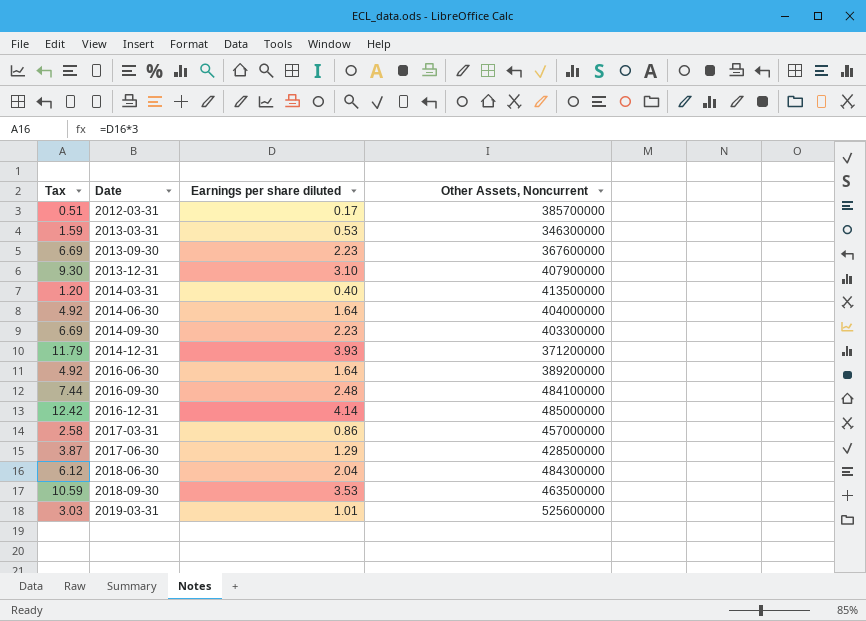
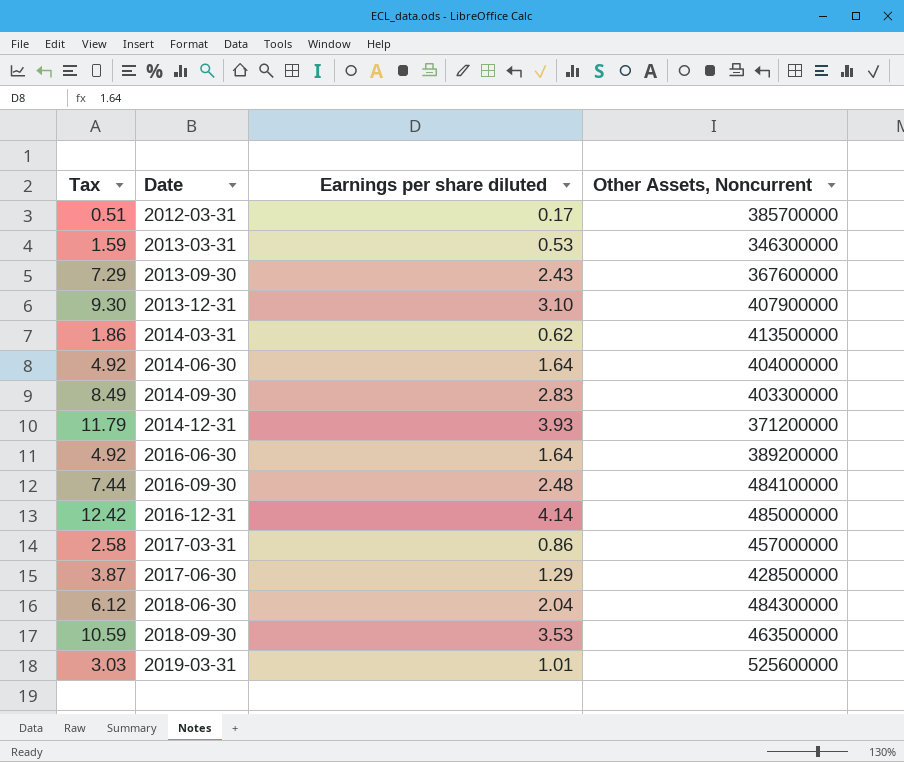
2013-09-30 | Tax: 6.69 -> 7.29
2013-09-30 | Earnings per share diluted: 2.23 -> 2.43
2014-03-31 | Tax: 1.20 -> 1.86
2014-03-31 | Earnings per share diluted: 0.40 -> 0.62
2014-09-30 | Tax: 6.69 -> 8.49
2014-09-30 | Earnings per share diluted: 2.23 -> 2.83

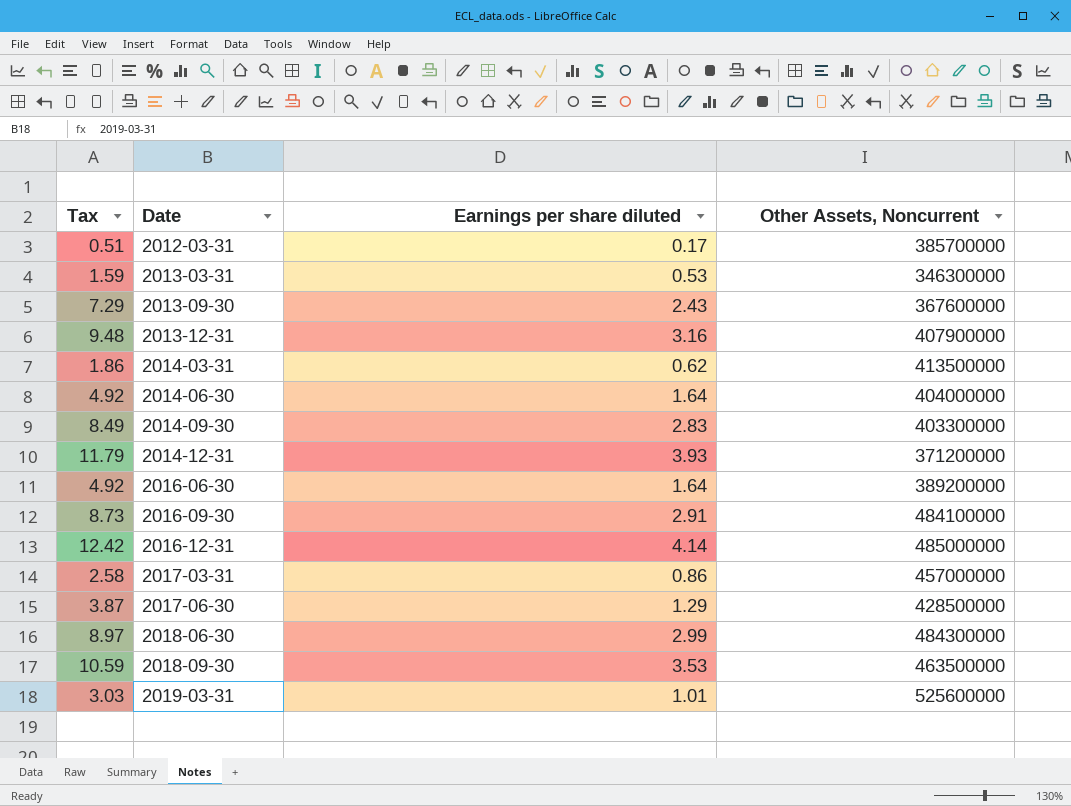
2013-12-31 | Tax: 9.30 -> 9.48
2013-12-31 | Earnings per share diluted: 3.10 -> 3.16
2016-09-30 | Tax: 7.44 -> 8.73
2016-09-30 | Earnings per share diluted: 2.48 -> 2.91
2018-06-30 | Tax: 6.12 -> 8.97
2018-06-30 | Earnings per share diluted: 2.04 -> 2.99

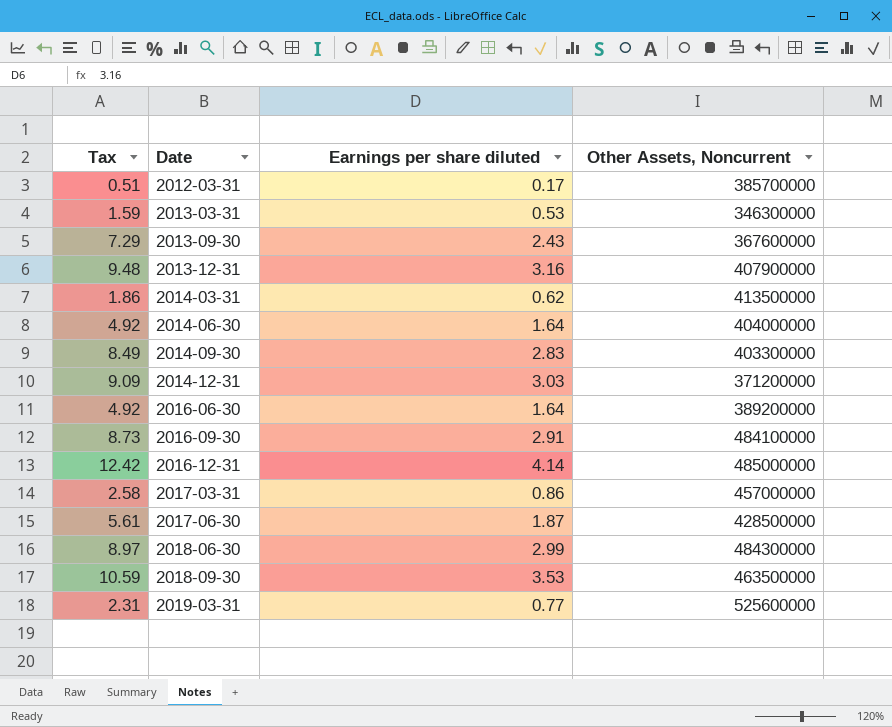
2014-12-31 | Tax: 11.79 -> 9.09
2014-12-31 | Earnings per share diluted: 3.93 -> 3.03
2017-06-30 | Tax: 3.87 -> 5.61
2017-06-30 | Earnings per share diluted: 1.29 -> 1.87
2019-03-31 | Tax: 3.03 -> 2.31
2019-03-31 | Earnings per share diluted: 1.01 -> 0.77

